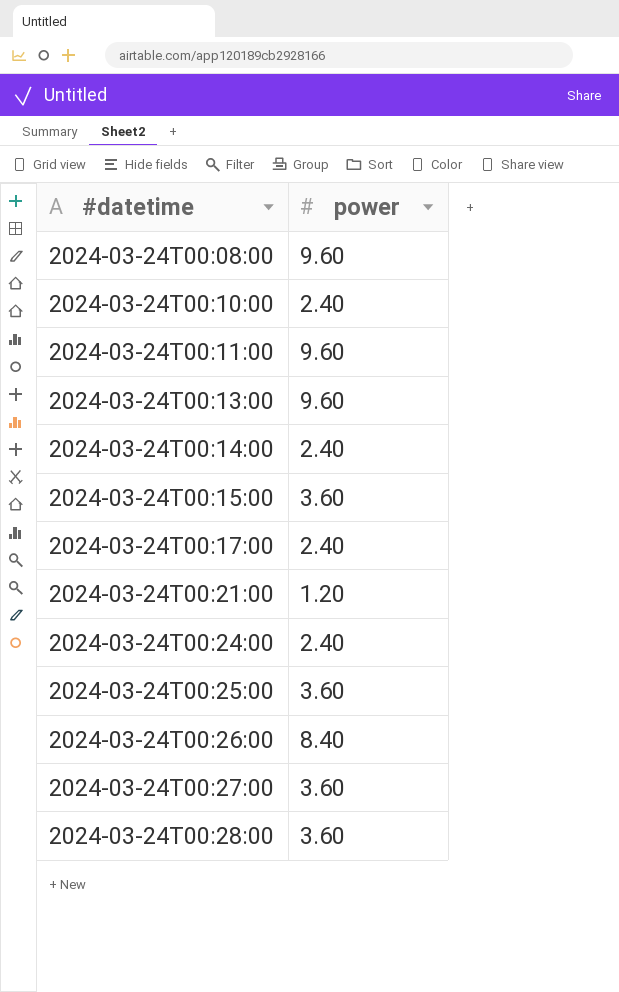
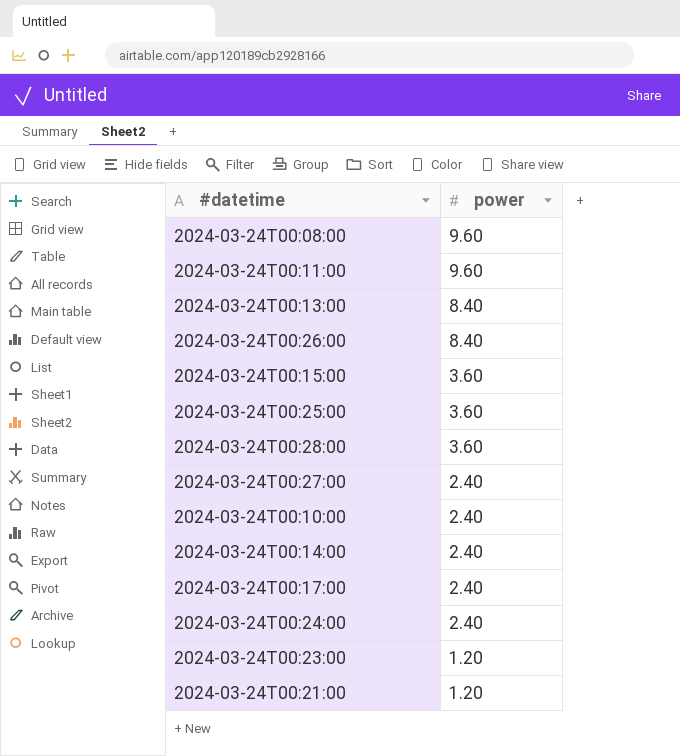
row order: #datetime ascending -> power descending
2024-03-24T00:13:00 | power: 9.60 -> 8.40
2024-03-24T00:27:00 | power: 3.60 -> 2.40
row 2024-03-24T00:23:00: none -> 1.20

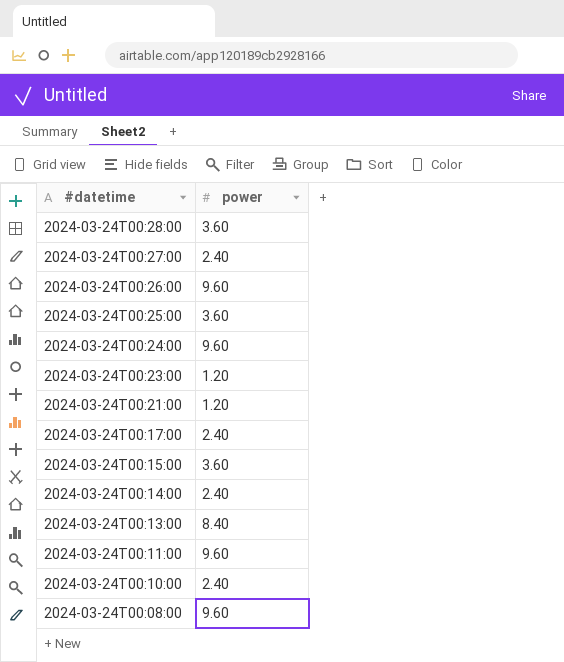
row order: power descending -> #datetime descending
2024-03-24T00:26:00 | power: 8.40 -> 9.60
2024-03-24T00:24:00 | power: 2.40 -> 9.60

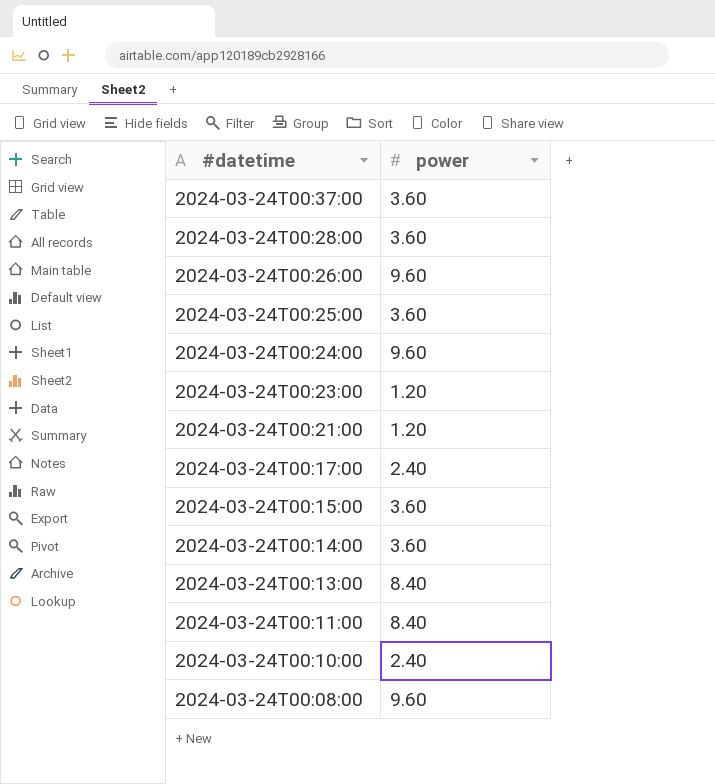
row 2024-03-24T00:27:00: 2.40 -> none
row 2024-03-24T00:37:00: none -> 3.60
2024-03-24T00:14:00 | power: 2.40 -> 3.60
2024-03-24T00:11:00 | power: 9.60 -> 8.40

